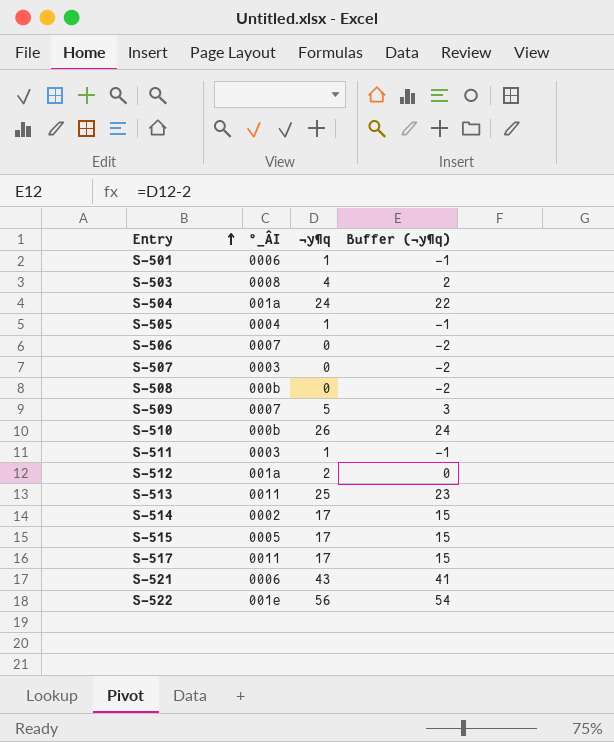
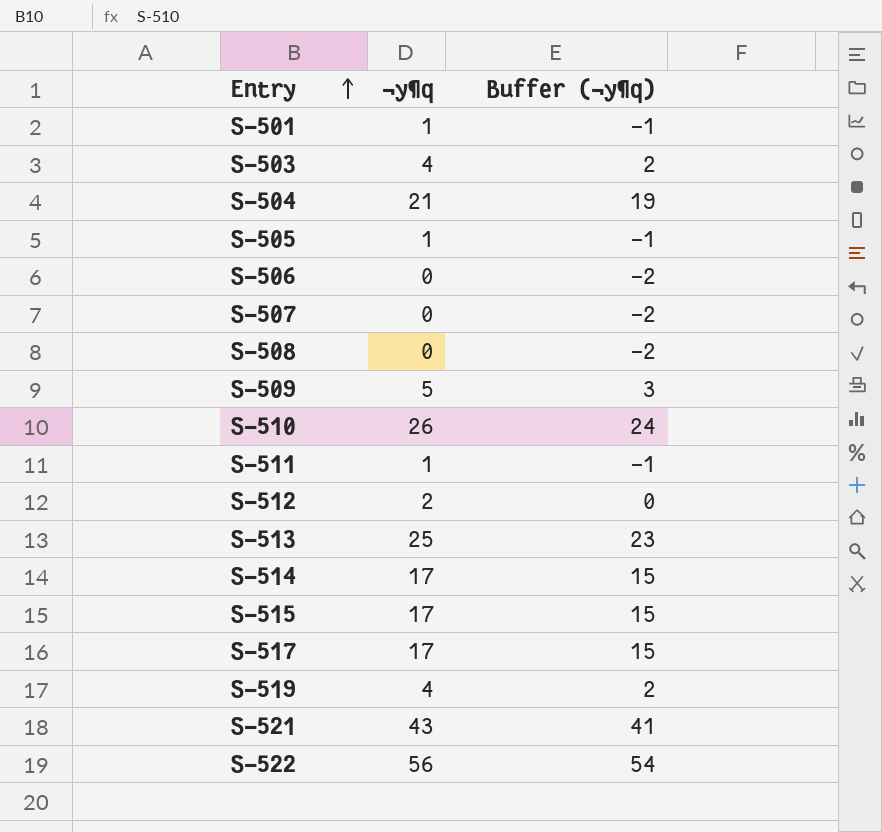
column °_ÂI | position: 2 -> none
S-504 | ¬y¶q: 24 -> 21
S-504 | Buffer (¬y¶q): 22 -> 19
row S-519: none -> 4 | 2

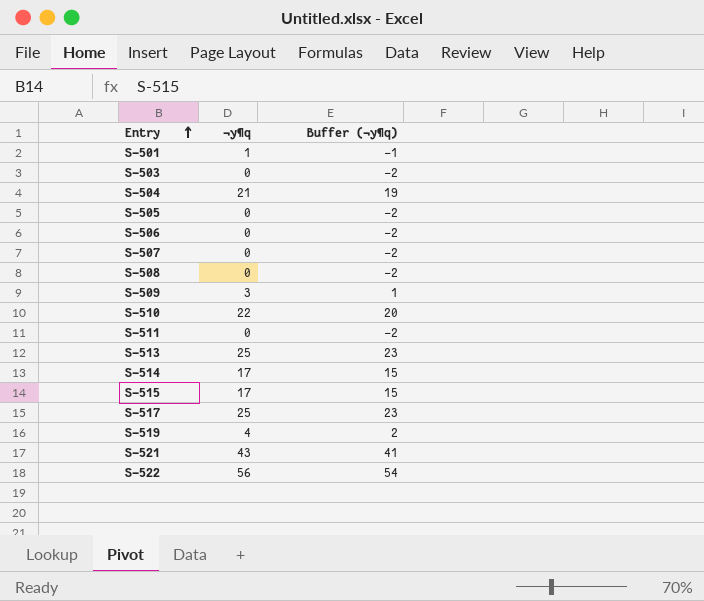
row S-512: 2 | 0 -> none
S-503 | ¬y¶q: 4 -> 0
S-503 | Buffer (¬y¶q): 2 -> -2
S-505 | ¬y¶q: 1 -> 0
S-505 | Buffer (¬y¶q): -1 -> -2
S-509 | ¬y¶q: 5 -> 3
S-509 | Buffer (¬y¶q): 3 -> 1
S-510 | ¬y¶q: 26 -> 22
S-510 | Buffer (¬y¶q): 24 -> 20
S-511 | ¬y¶q: 1 -> 0
S-511 | Buffer (¬y¶q): -1 -> -2
S-517 | ¬y¶q: 17 -> 25
S-517 | Buffer (¬y¶q): 15 -> 23

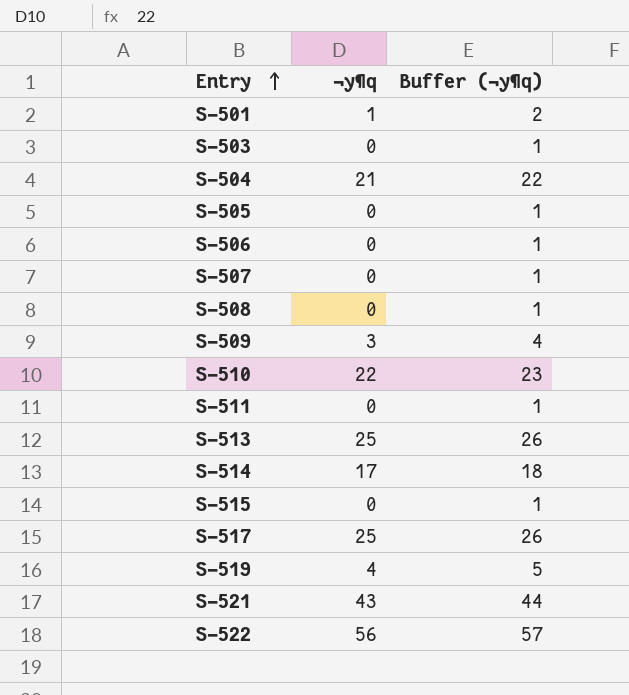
column Buffer (¬y¶q) | formula: [¬y¶q] - 2 -> [¬y¶q] + 1
S-515 | ¬y¶q: 17 -> 0

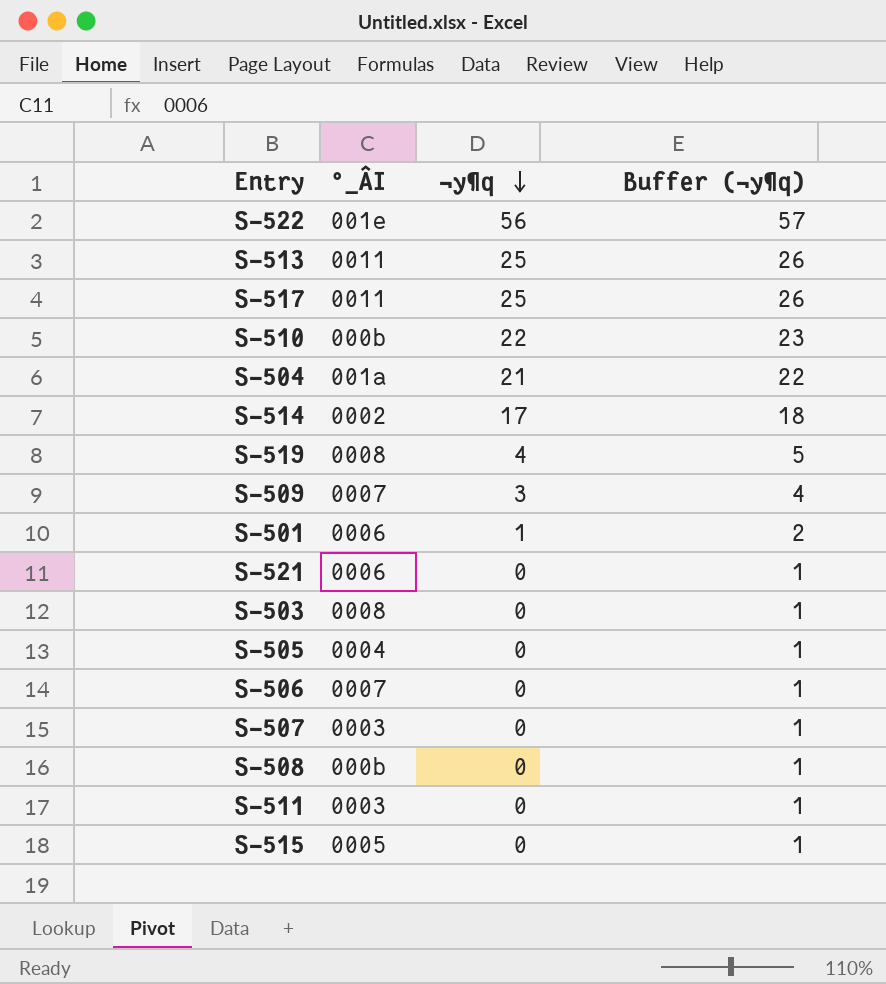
row order: Entry ascending -> ¬y¶q descending
column °_ÂI | position: none -> 2
S-521 | ¬y¶q: 43 -> 0
S-521 | Buffer (¬y¶q): 44 -> 1

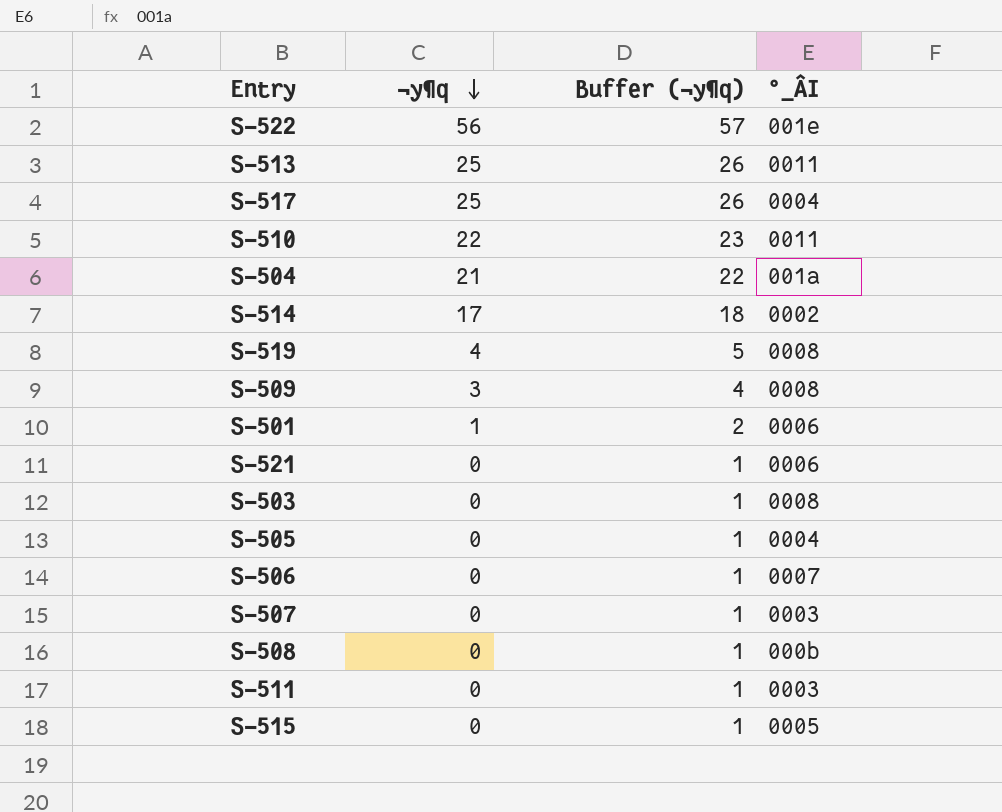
column °_ÂI | position: 2 -> 4
S-517 | °_ÂI: 0011 -> 0004
S-510 | °_ÂI: 000b -> 0011
S-509 | °_ÂI: 0007 -> 0008

